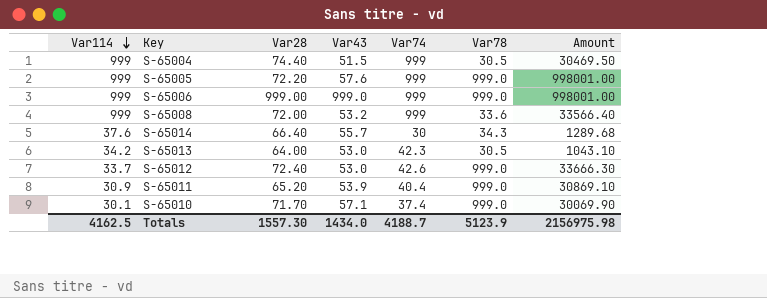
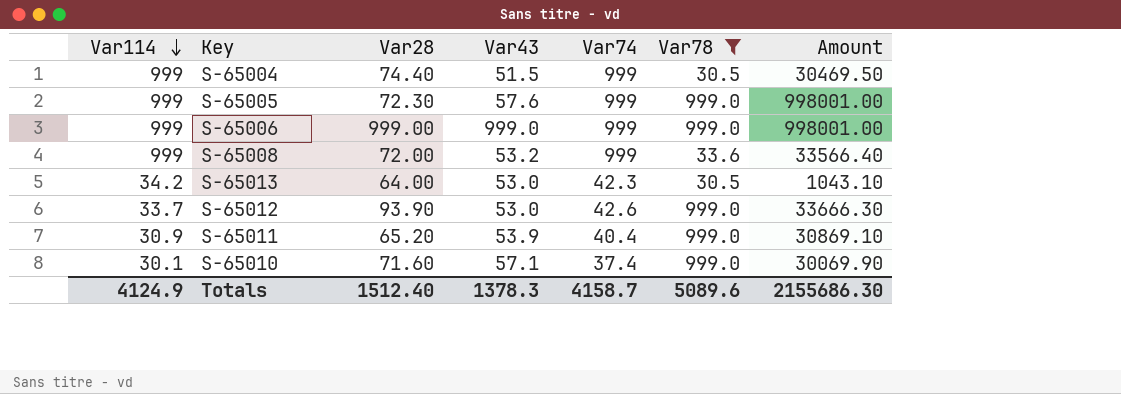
filter: none -> Var78 != 34.3
S-65005 | Var28: 72.20 -> 72.30
S-65012 | Var28: 72.40 -> 93.90
S-65010 | Var28: 71.70 -> 71.60
Totals | Var114: 4162.5 -> 4124.9
Totals | Var28: 1557.30 -> 1512.40
Totals | Var43: 1434.0 -> 1378.3
Totals | Var74: 4188.7 -> 4158.7
Totals | Var78: 5123.9 -> 5089.6
Totals | Amount: 2156975.98 -> 2155686.30

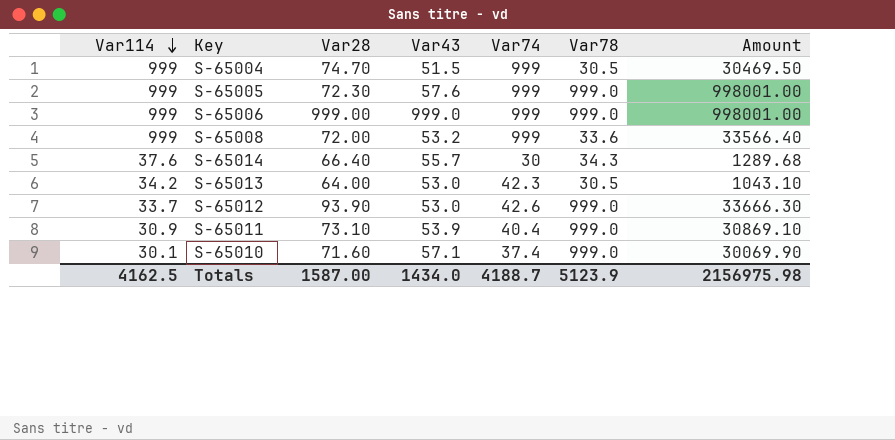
filter: Var78 != 34.3 -> none
S-65004 | Var28: 74.40 -> 74.70
S-65011 | Var28: 65.20 -> 73.10
Totals | Var114: 4124.9 -> 4162.5
Totals | Var28: 1512.40 -> 1587.00
Totals | Var43: 1378.3 -> 1434.0
Totals | Var74: 4158.7 -> 4188.7
Totals | Var78: 5089.6 -> 5123.9
Totals | Amount: 2155686.30 -> 2156975.98

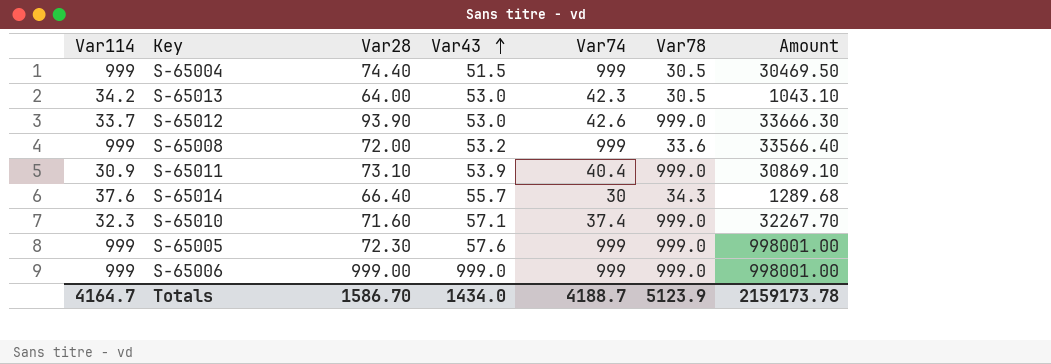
row order: Var114 descending -> Var43 ascending
S-65004 | Var28: 74.70 -> 74.40
S-65010 | Var114: 30.1 -> 32.3
S-65010 | Amount: 30069.90 -> 32267.70
Totals | Var114: 4162.5 -> 4164.7
Totals | Var28: 1587.00 -> 1586.70
Totals | Amount: 2156975.98 -> 2159173.78

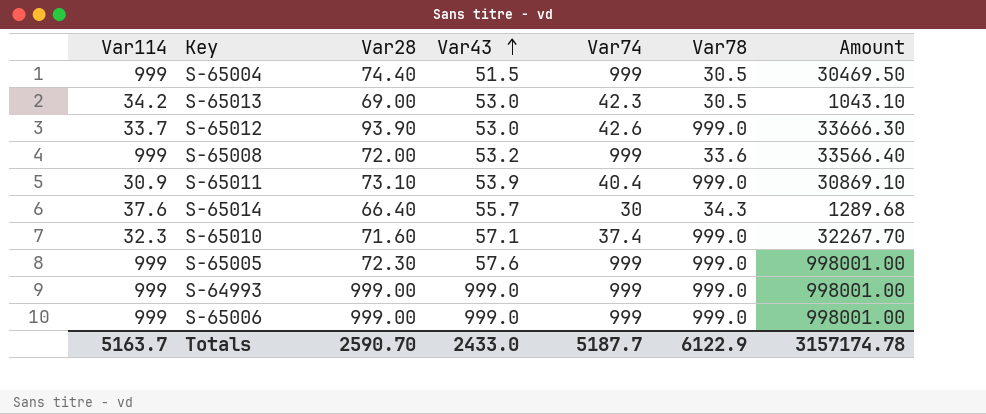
S-65013 | Var28: 64.00 -> 69.00
row S-64993: none -> 999 | 999.00 | 999.0 | 999 | 999.0 | 998001.00
Totals | Var114: 4164.7 -> 5163.7
Totals | Var28: 1586.70 -> 2590.70
Totals | Var43: 1434.0 -> 2433.0
Totals | Var74: 4188.7 -> 5187.7
Totals | Var78: 5123.9 -> 6122.9
Totals | Amount: 2159173.78 -> 3157174.78

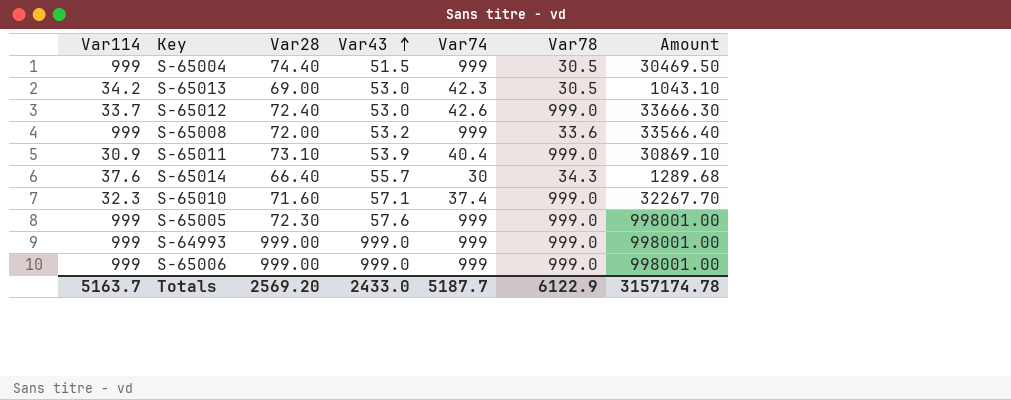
S-65012 | Var28: 93.90 -> 72.40
Totals | Var28: 2590.70 -> 2569.20

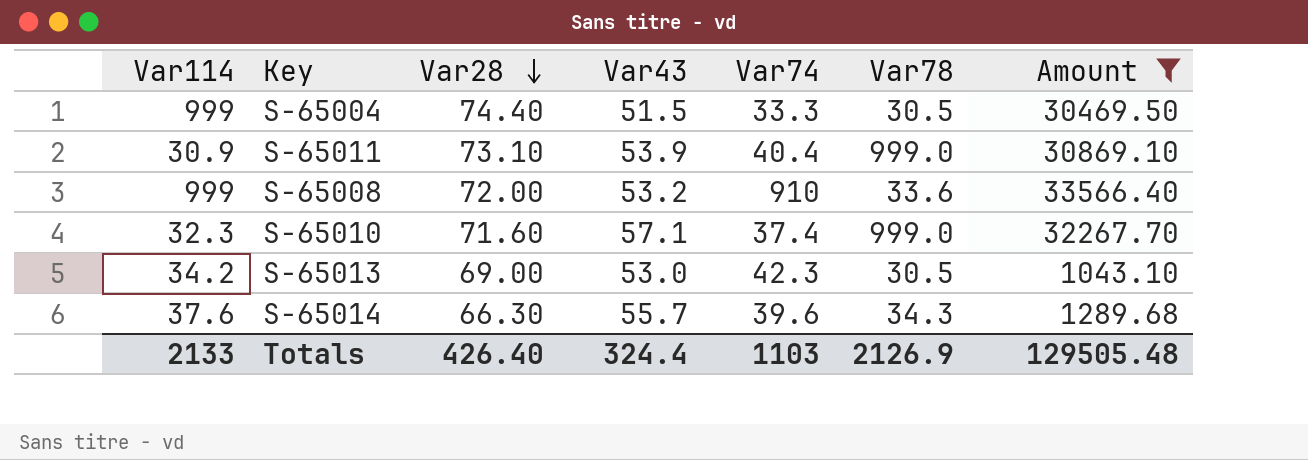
filter: none -> Amount <= 33566.40
row order: Var43 ascending -> Var28 descending
S-65004 | Var74: 999 -> 33.3
S-65008 | Var74: 999 -> 910
S-65014 | Var28: 66.40 -> 66.30
S-65014 | Var74: 30 -> 39.6
Totals | Var114: 5163.7 -> 2133
Totals | Var28: 2569.20 -> 426.40
Totals | Var43: 2433.0 -> 324.4
Totals | Var74: 5187.7 -> 1103
Totals | Var78: 6122.9 -> 2126.9
Totals | Amount: 3157174.78 -> 129505.48

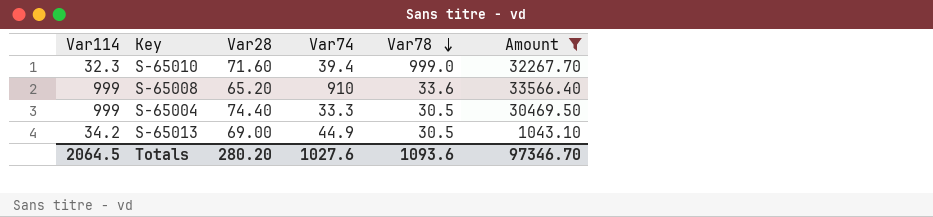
row order: Var28 descending -> Var78 descending
column Var43 | position: 4 -> none
row S-65011: 30.9 | 73.10 | 53.9 | 40.4 | 999.0 | 30869.10 -> none
row S-65014: 37.6 | 66.30 | 55.7 | 39.6 | 34.3 | 1289.68 -> none
S-65010 | Var74: 37.4 -> 39.4
S-65008 | Var28: 72.00 -> 65.20
S-65013 | Var74: 42.3 -> 44.9
Totals | Var114: 2133 -> 2064.5
Totals | Var28: 426.40 -> 280.20
Totals | Var74: 1103 -> 1027.6
Totals | Var78: 2126.9 -> 1093.6
Totals | Amount: 129505.48 -> 97346.70

